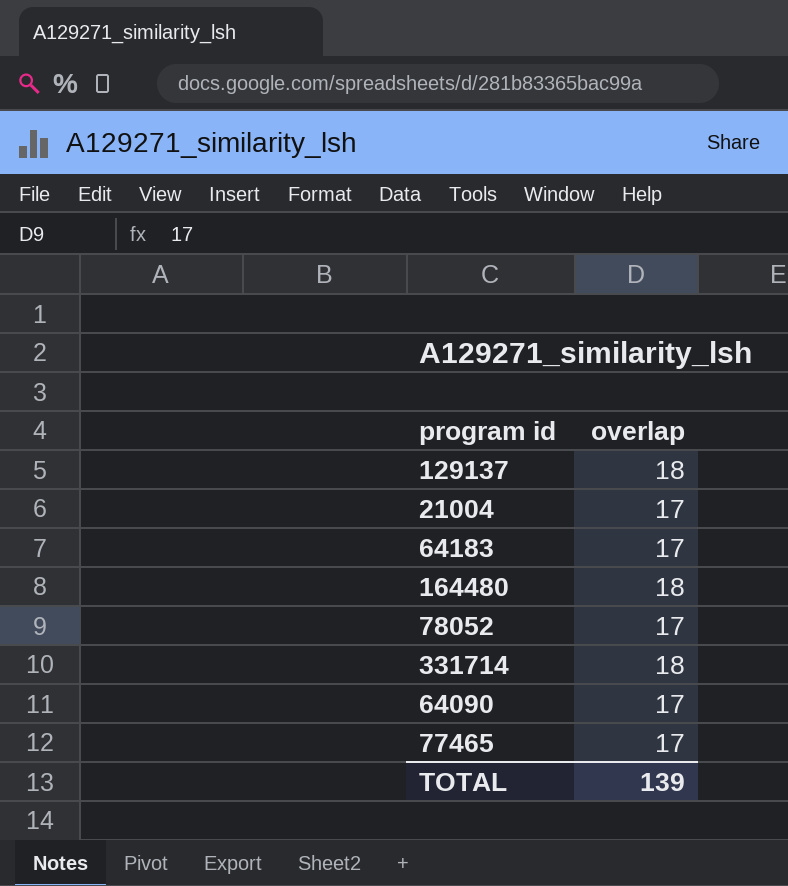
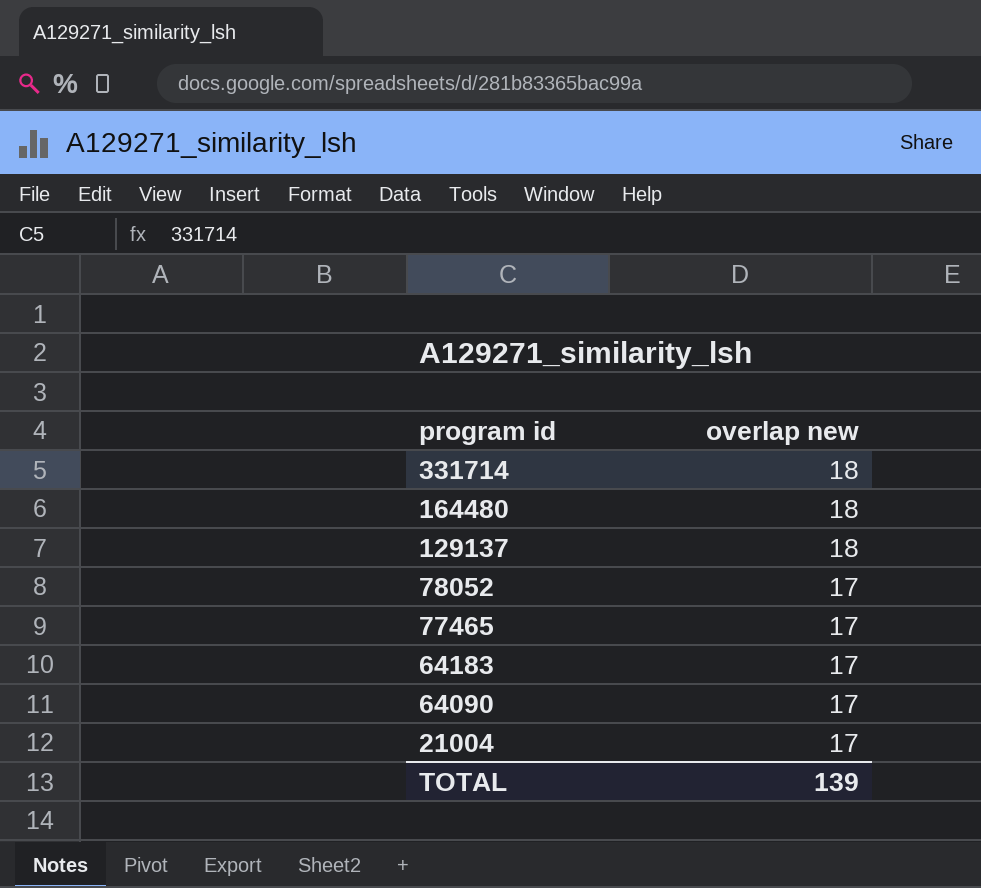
row order: none -> program id descending
column name: overlap -> overlap new

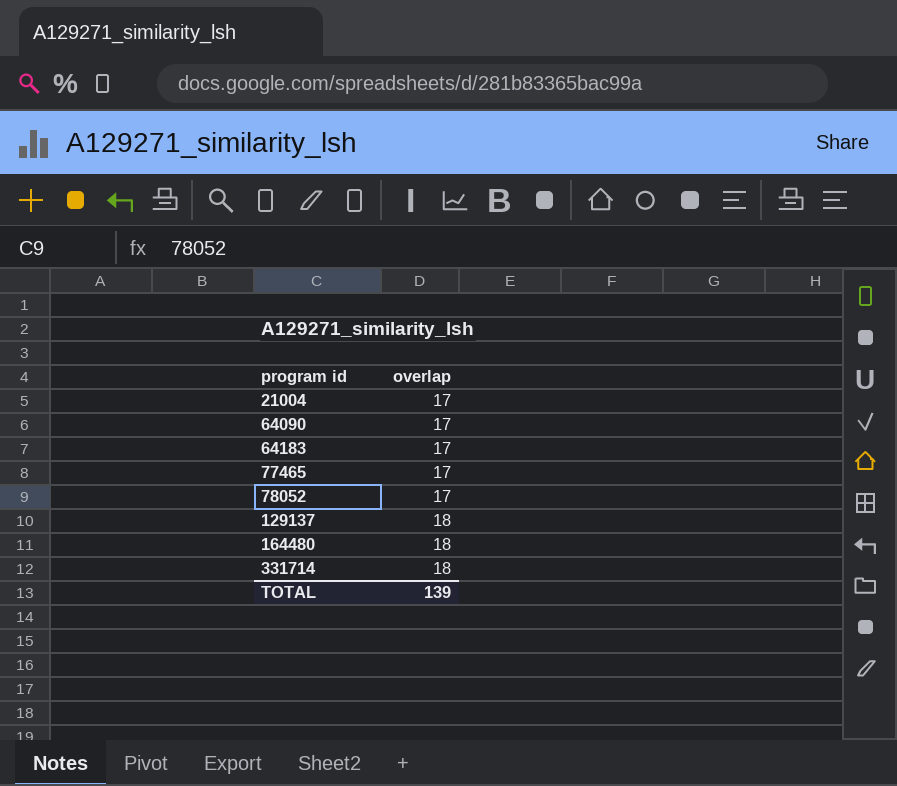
row order: program id descending -> program id ascending
column name: overlap new -> overlap

